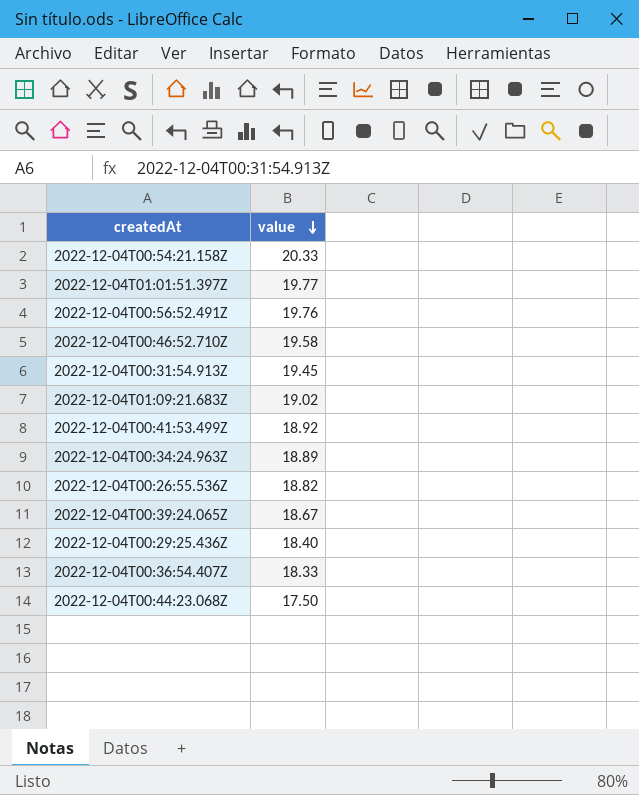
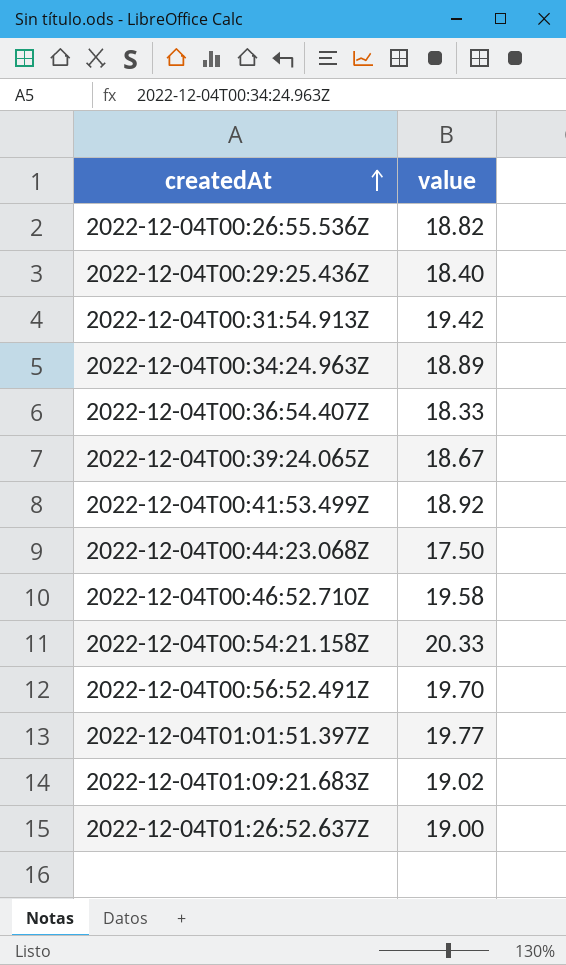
row order: value descending -> createdAt ascending
2022-12-04T00:31:54.913Z | value: 19.45 -> 19.42
2022-12-04T00:56:52.491Z | value: 19.76 -> 19.70
row 2022-12-04T01:26:52.637Z: none -> 19.00

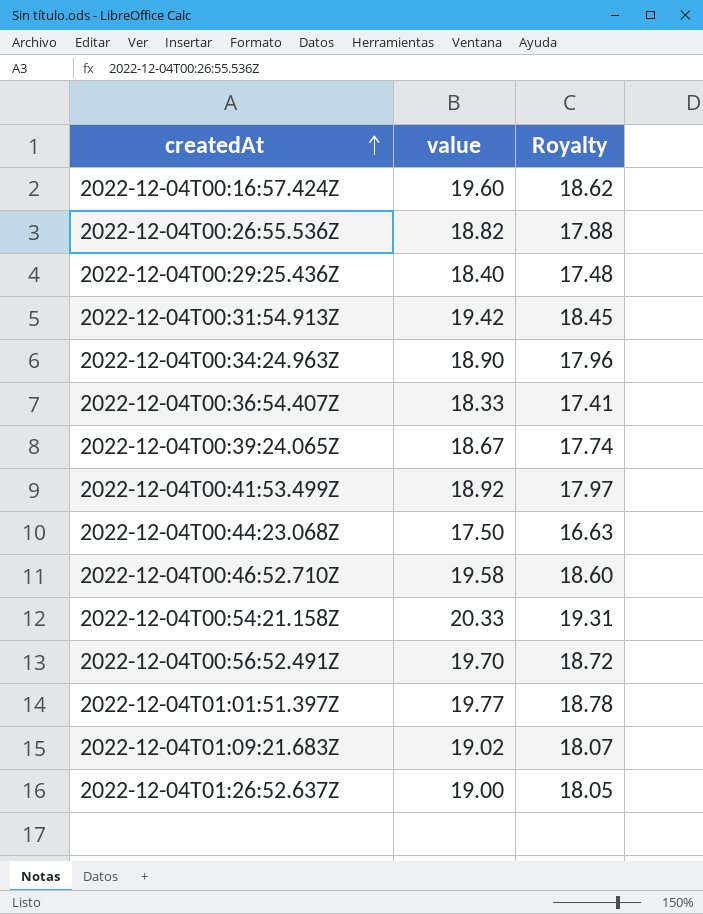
column Royalty | formula: none -> [value] * 0.95
row 2022-12-04T00:16:57.424Z: none -> 19.60 | 18.62
2022-12-04T00:34:24.963Z | value: 18.89 -> 18.90

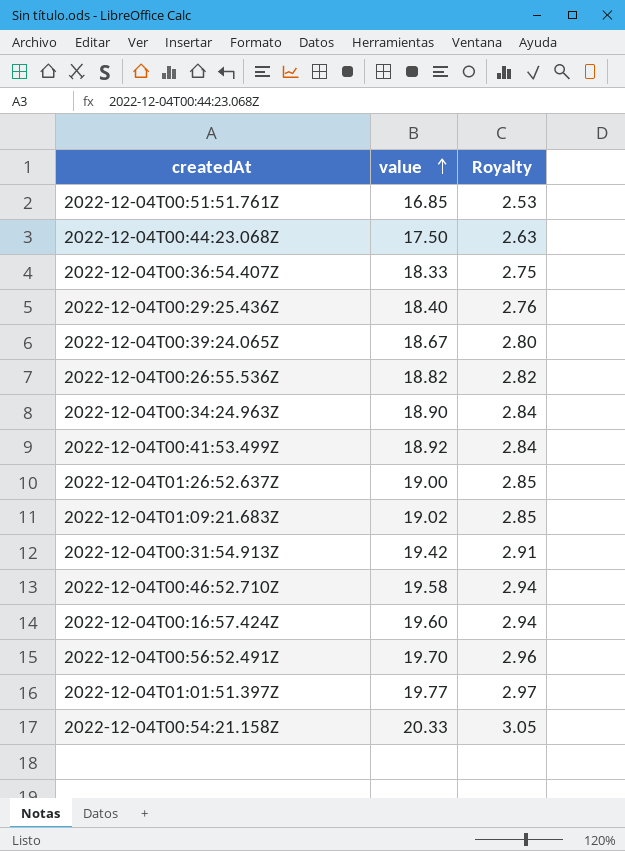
row order: createdAt ascending -> value ascending
column Royalty | formula: [value] * 0.95 -> [value] * 0.15
row 2022-12-04T00:51:51.761Z: none -> 16.85 | 2.53

